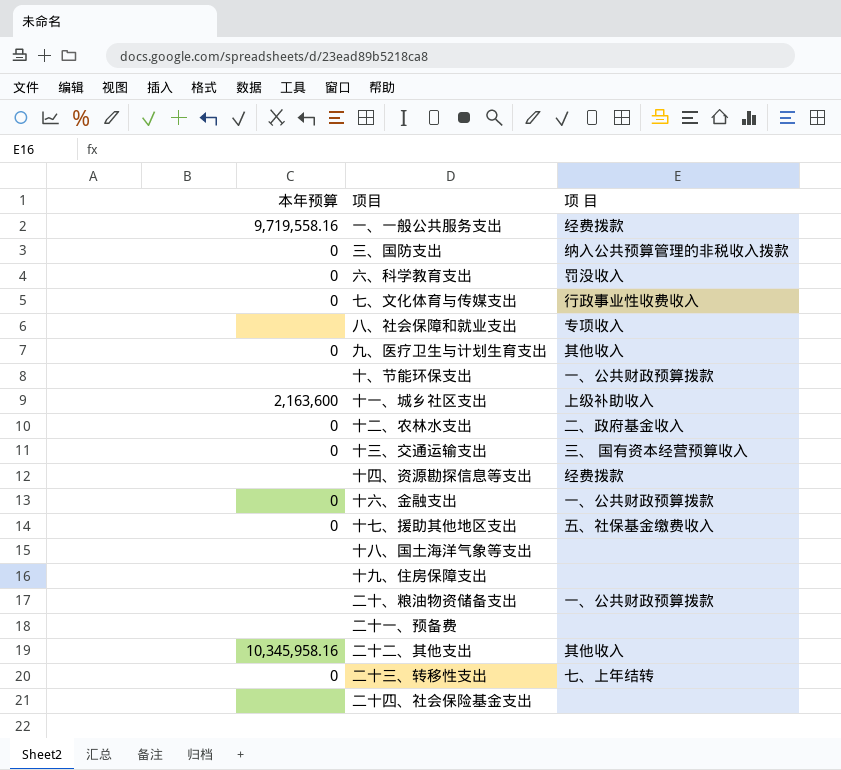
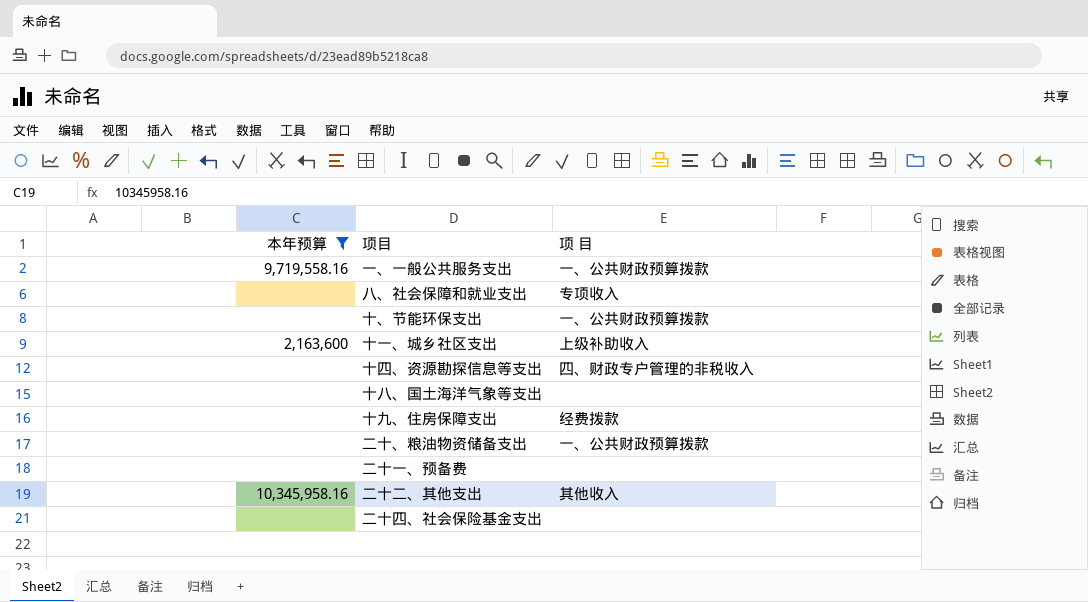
filter: none -> 本年预算 != 0
一、一般公共服务支出 | 项 目: 经费拨款 -> 一、公共财政预算拨款
十四、资源勘探信息等支出 | 项 目: 经费拨款 -> 四、财政专户管理的非税收入
十九、住房保障支出 | 项 目: none -> 经费拨款

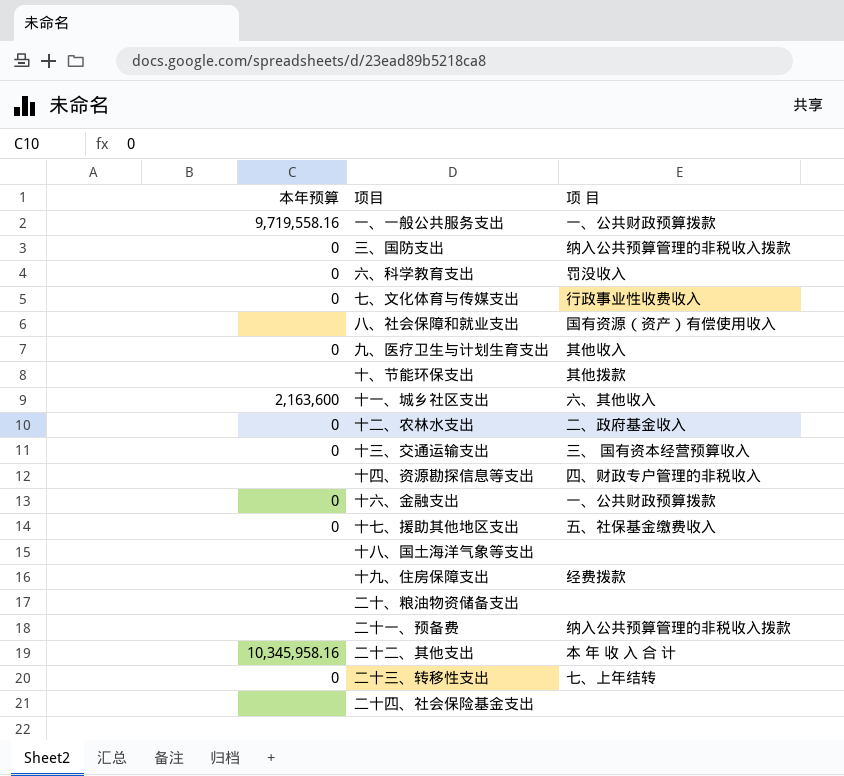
filter: 本年预算 != 0 -> none
八、社会保障和就业支出 | 项 目: 专项收入 -> 国有资源（资产）有偿使用收入
十、节能环保支出 | 项 目: 一、公共财政预算拨款 -> 其他拨款
十一、城乡社区支出 | 项 目: 上级补助收入 -> 六、其他收入
二十、粮油物资储备支出 | 项 目: 一、公共财政预算拨款 -> none
二十一、预备费 | 项 目: none -> 纳入公共预算管理的非税收入拨款
二十二、其他支出 | 项 目: 其他收入 -> 本 年 收 入 合 计

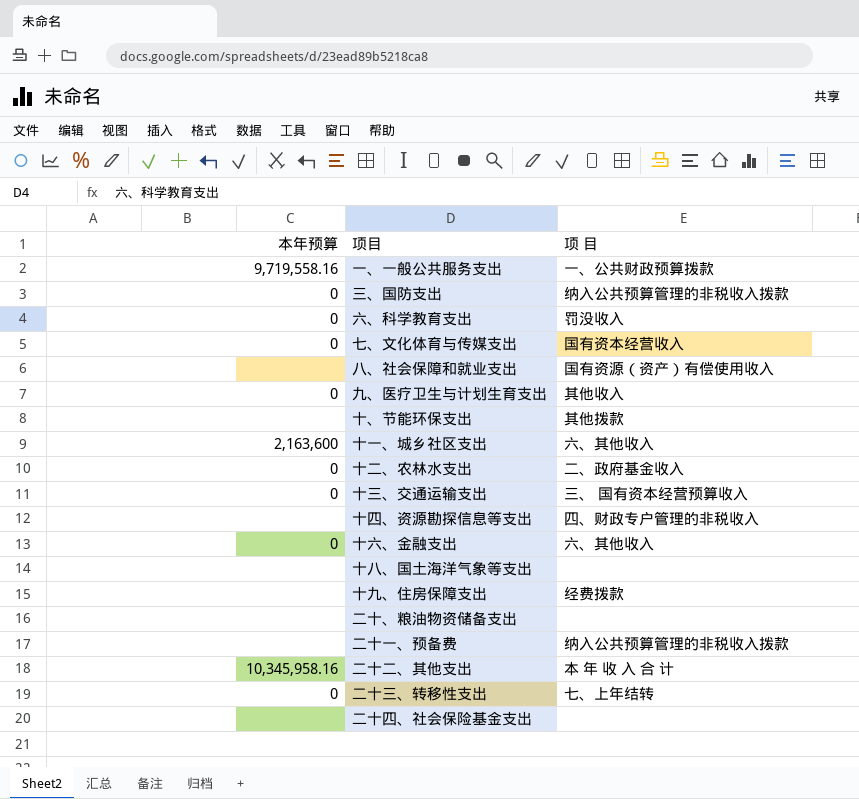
row 十七、援助其他地区支出: 0 | 五、社保基金缴费收入 -> none
七、文化体育与传媒支出 | 项 目: 行政事业性收费收入 -> 国有资本经营收入
十六、金融支出 | 项 目: 一、公共财政预算拨款 -> 六、其他收入

